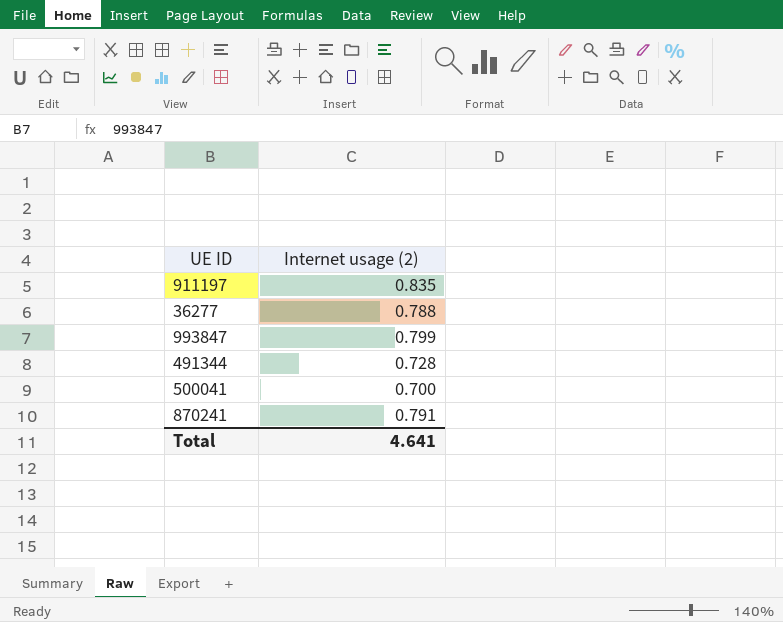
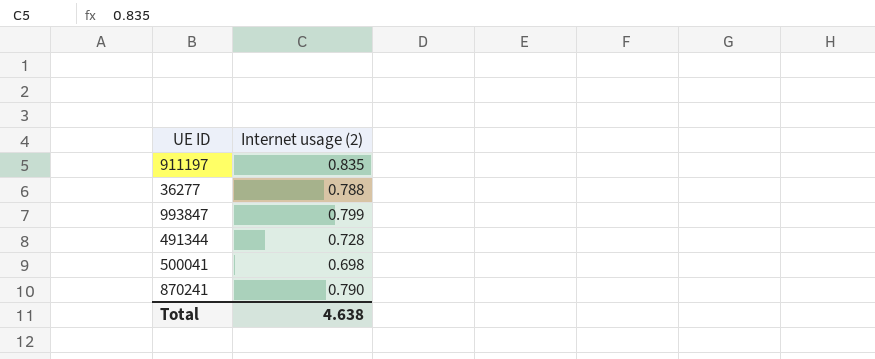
500041 | Internet usage (2): 0.700 -> 0.698
870241 | Internet usage (2): 0.791 -> 0.790
Total | Internet usage (2): 4.641 -> 4.638

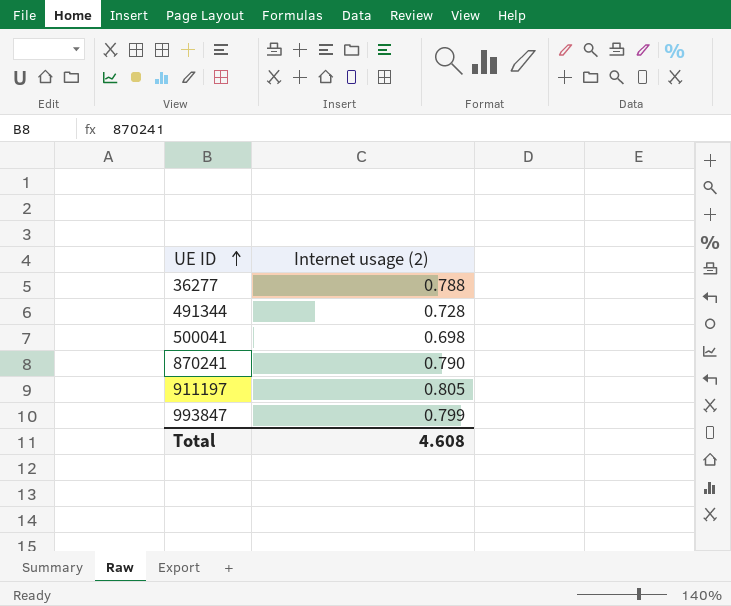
row order: none -> UE ID ascending
911197 | Internet usage (2): 0.835 -> 0.805
Total | Internet usage (2): 4.638 -> 4.608

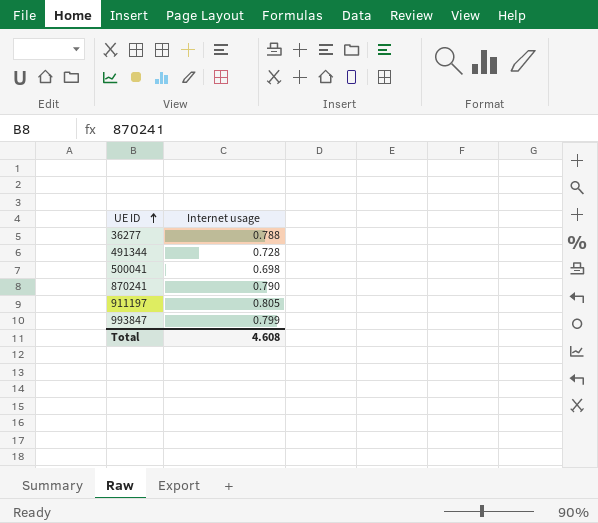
column name: Internet usage (2) -> Internet usage

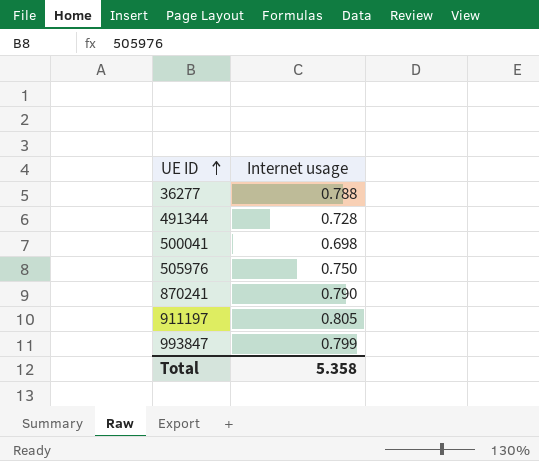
row 505976: none -> 0.750
Total | Internet usage: 4.608 -> 5.358

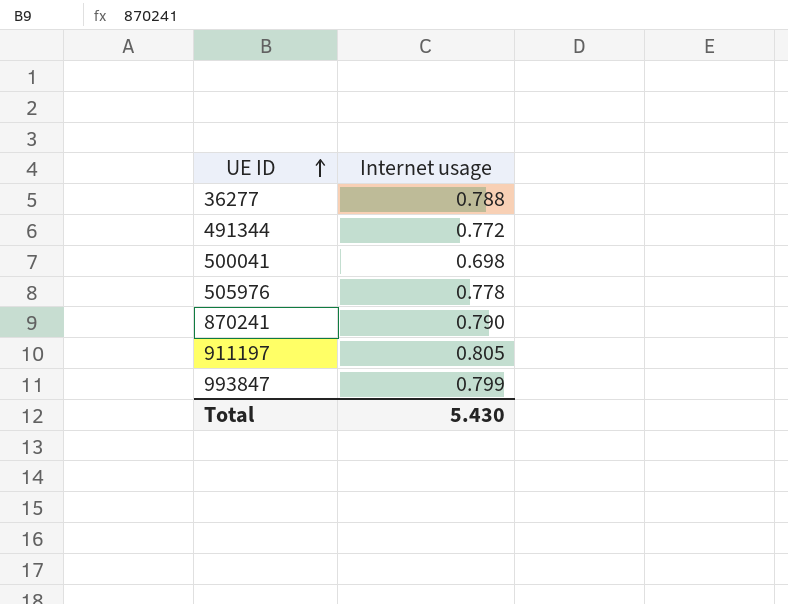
491344 | Internet usage: 0.728 -> 0.772
505976 | Internet usage: 0.750 -> 0.778
Total | Internet usage: 5.358 -> 5.430

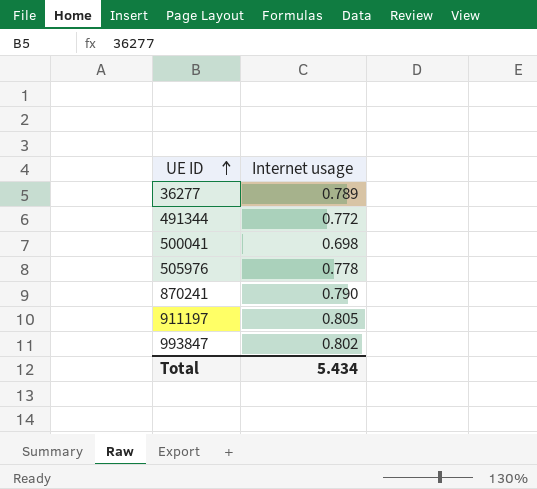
36277 | Internet usage: 0.788 -> 0.789
993847 | Internet usage: 0.799 -> 0.802
Total | Internet usage: 5.430 -> 5.434

